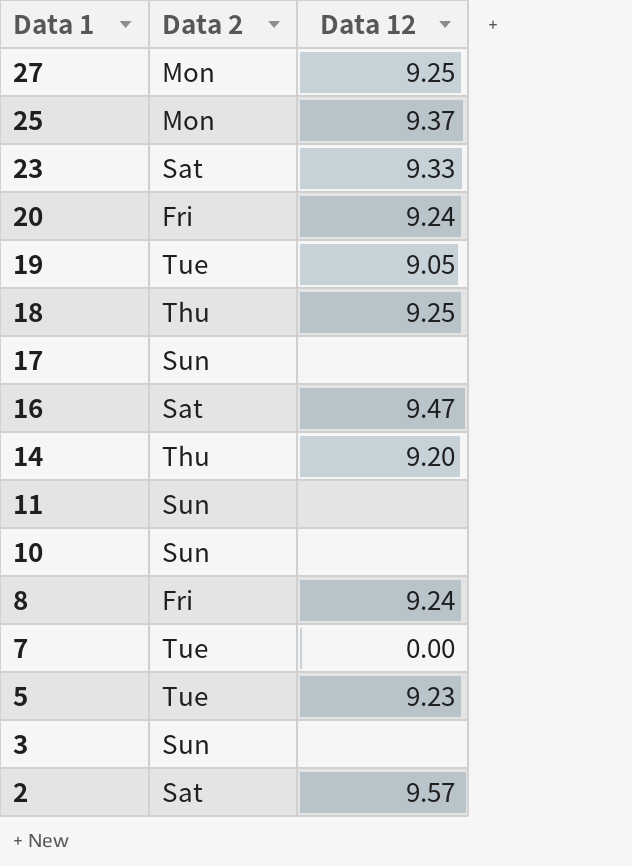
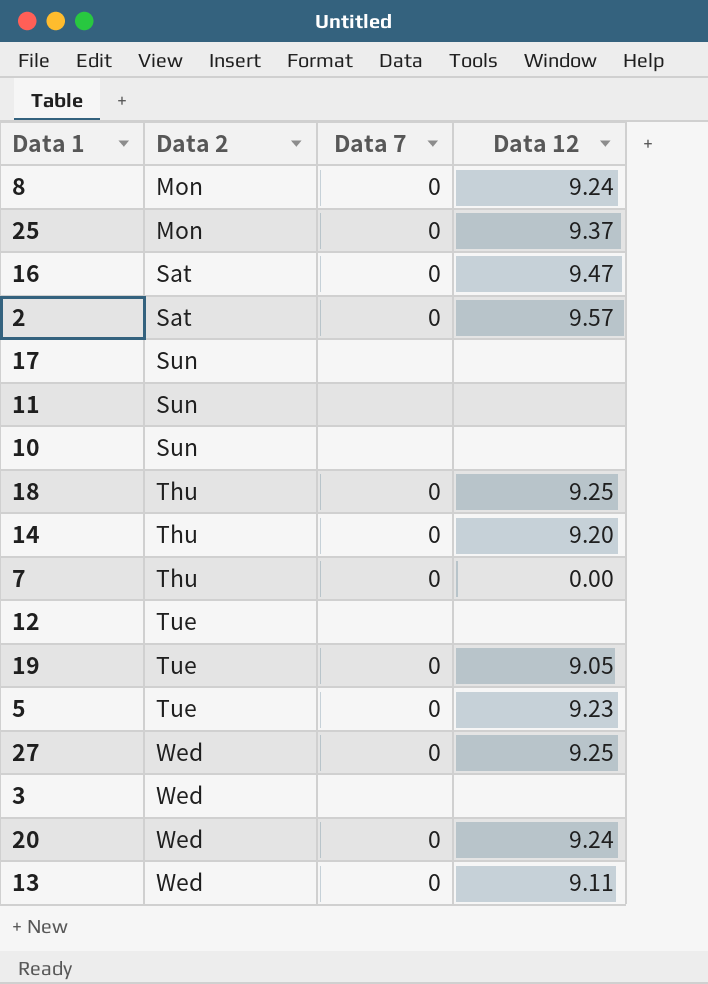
row order: Data 1 descending -> Data 2 ascending
column Data 7 | position: none -> 3
row 23: Sat | 9.33 -> none
8 | Data 2: Fri -> Mon
7 | Data 2: Tue -> Thu
row 12: none -> Tue | none | none
27 | Data 2: Mon -> Wed
3 | Data 2: Sun -> Wed
20 | Data 2: Fri -> Wed
row 13: none -> Wed | 0 | 9.11

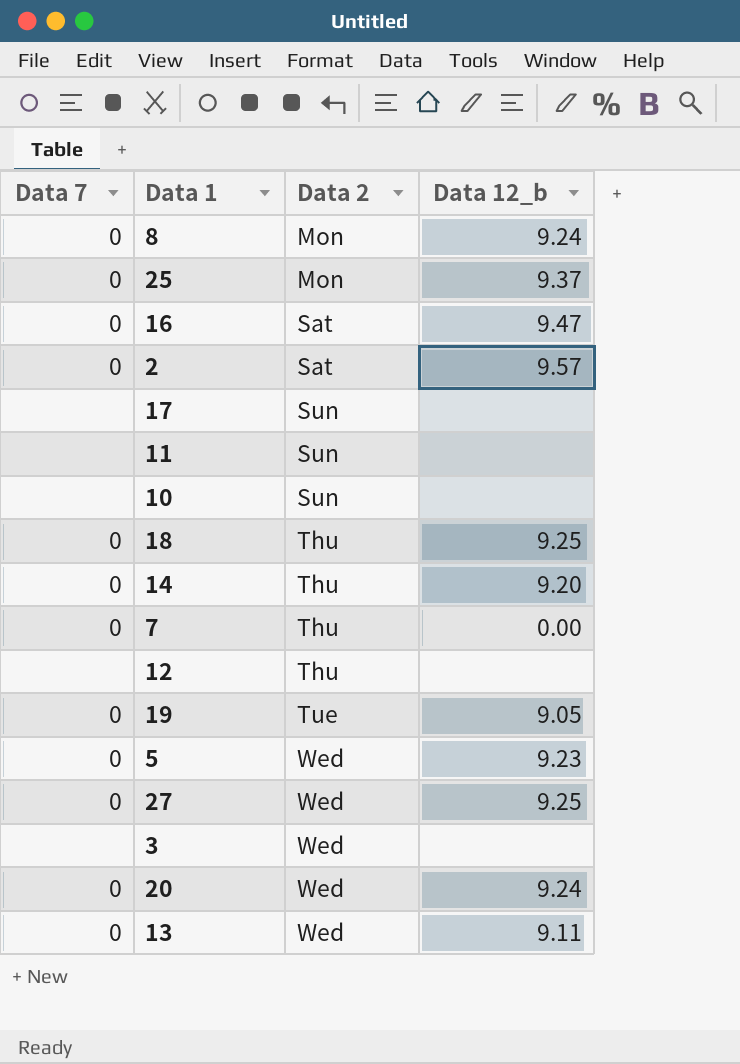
column Data 7 | position: 3 -> 1
column name: Data 12 -> Data 12_b
12 | Data 2: Tue -> Thu
5 | Data 2: Tue -> Wed

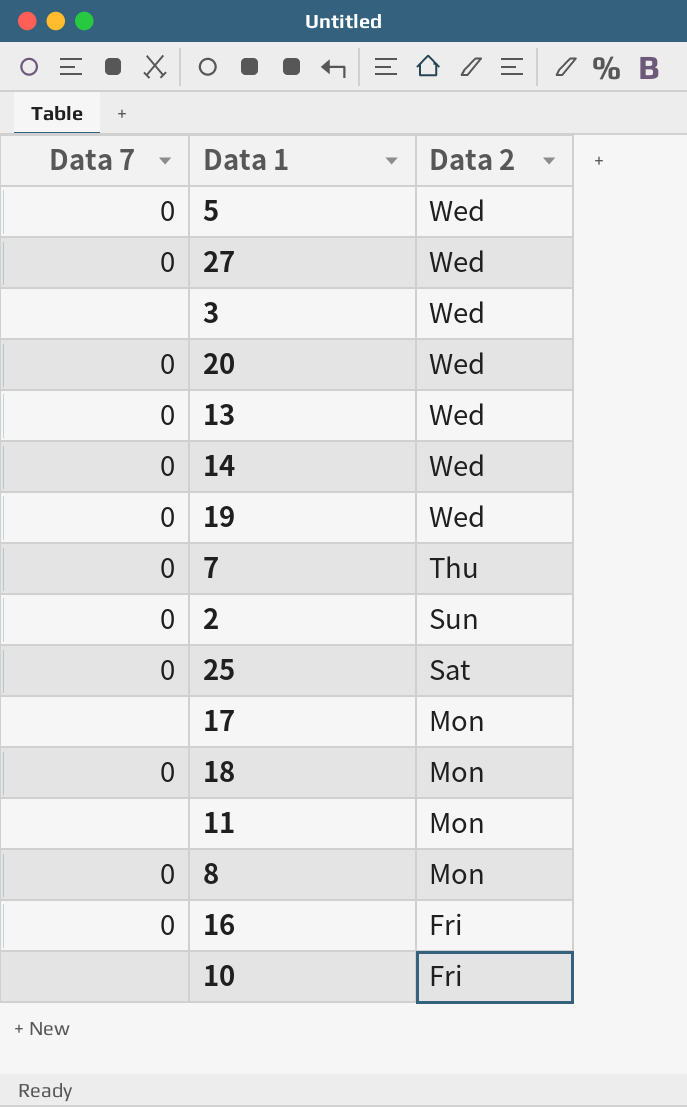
row order: Data 2 ascending -> Data 2 descending
column Data 12_b | position: 4 -> none
row 12: none | Thu | none -> none
14 | Data 2: Thu -> Wed
19 | Data 2: Tue -> Wed
2 | Data 2: Sat -> Sun
25 | Data 2: Mon -> Sat
17 | Data 2: Sun -> Mon
18 | Data 2: Thu -> Mon
11 | Data 2: Sun -> Mon
16 | Data 2: Sat -> Fri
10 | Data 2: Sun -> Fri

